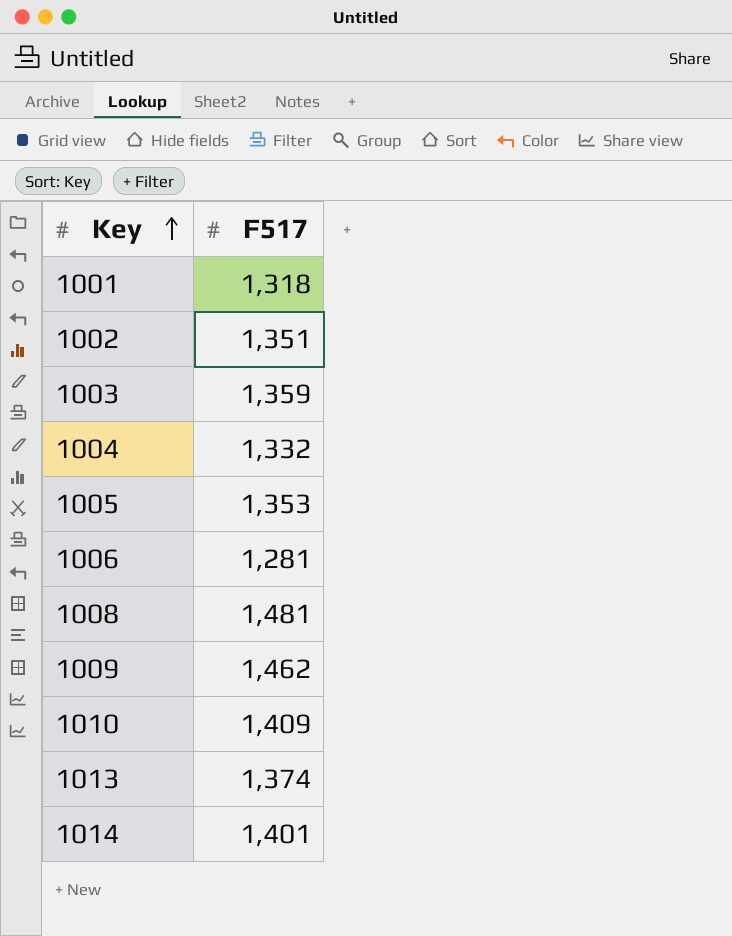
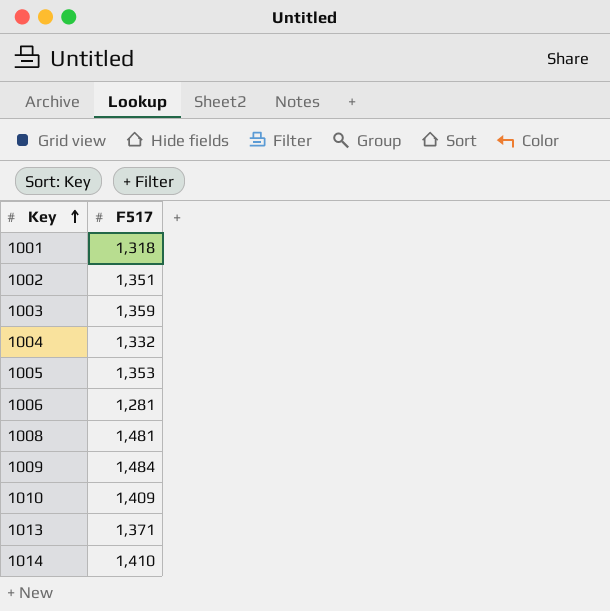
1009 | F517: 1,462 -> 1,484
1013 | F517: 1,374 -> 1,371
1014 | F517: 1,401 -> 1,410

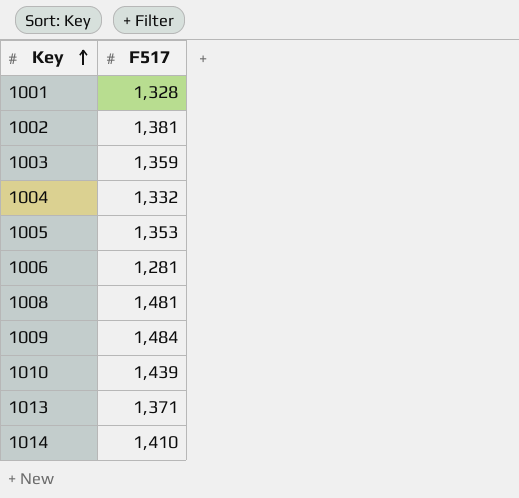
1001 | F517: 1,318 -> 1,328
1002 | F517: 1,351 -> 1,381
1010 | F517: 1,409 -> 1,439

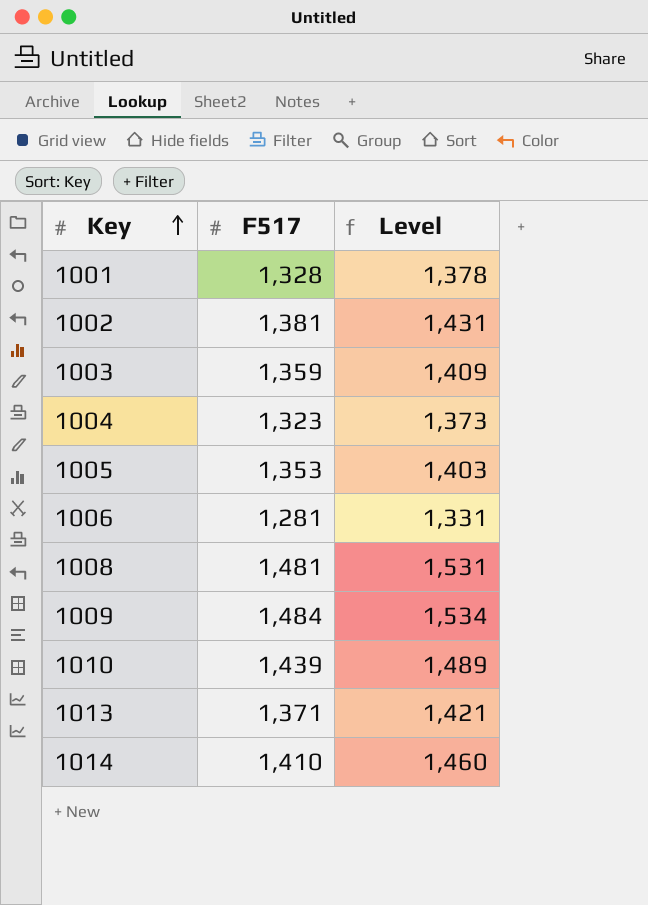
column Level | formula: none -> [F517] + 50
1004 | F517: 1,332 -> 1,323

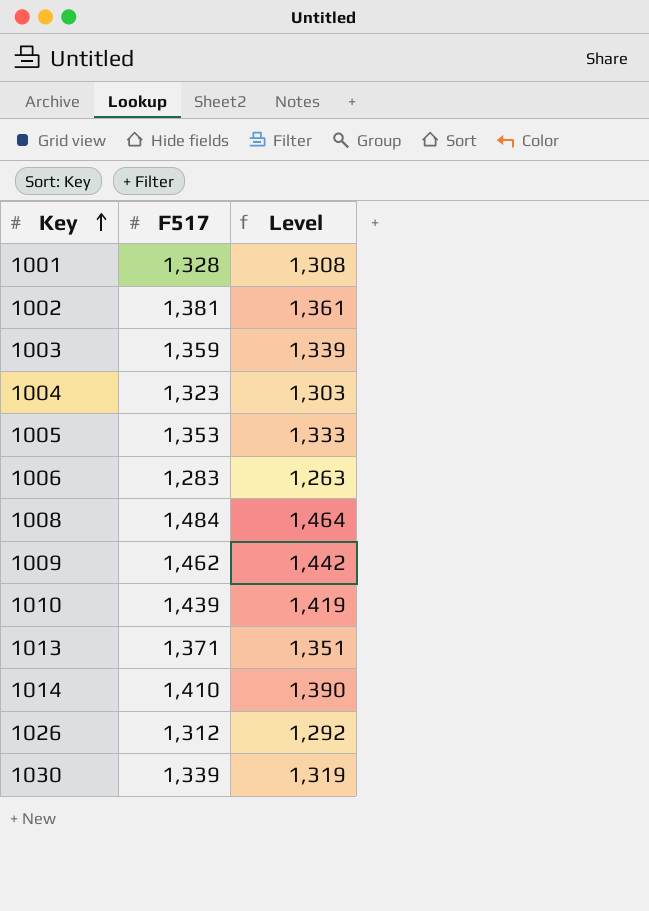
column Level | formula: [F517] + 50 -> [F517] - 20
1006 | F517: 1,281 -> 1,283
1008 | F517: 1,481 -> 1,484
1009 | F517: 1,484 -> 1,462
row 1026: none -> 1,312 | 1,292
row 1030: none -> 1,339 | 1,319

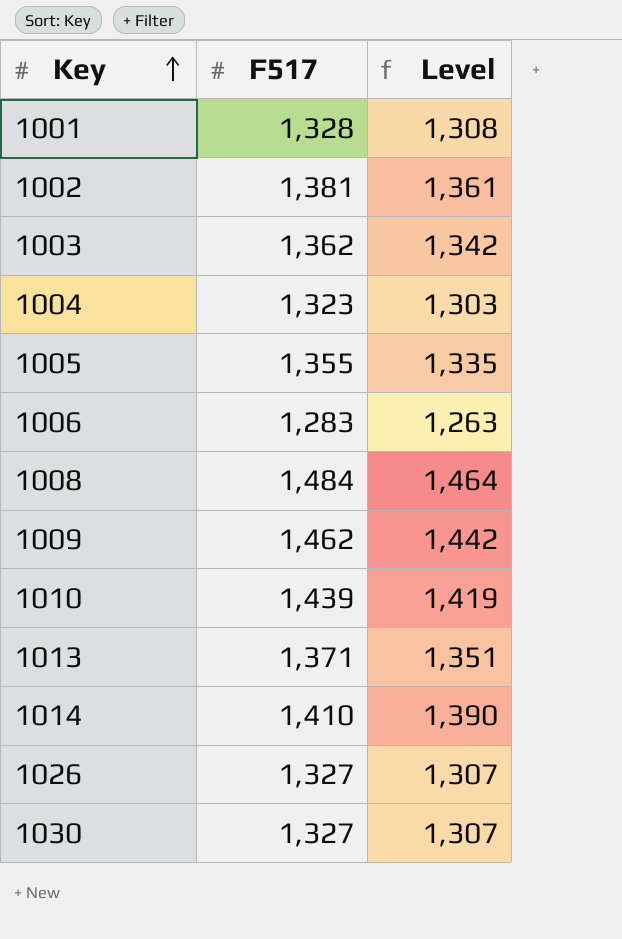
1003 | F517: 1,359 -> 1,362
1003 | Level: 1,339 -> 1,342
1005 | F517: 1,353 -> 1,355
1005 | Level: 1,333 -> 1,335
1026 | F517: 1,312 -> 1,327
1026 | Level: 1,292 -> 1,307
1030 | F517: 1,339 -> 1,327
1030 | Level: 1,319 -> 1,307

